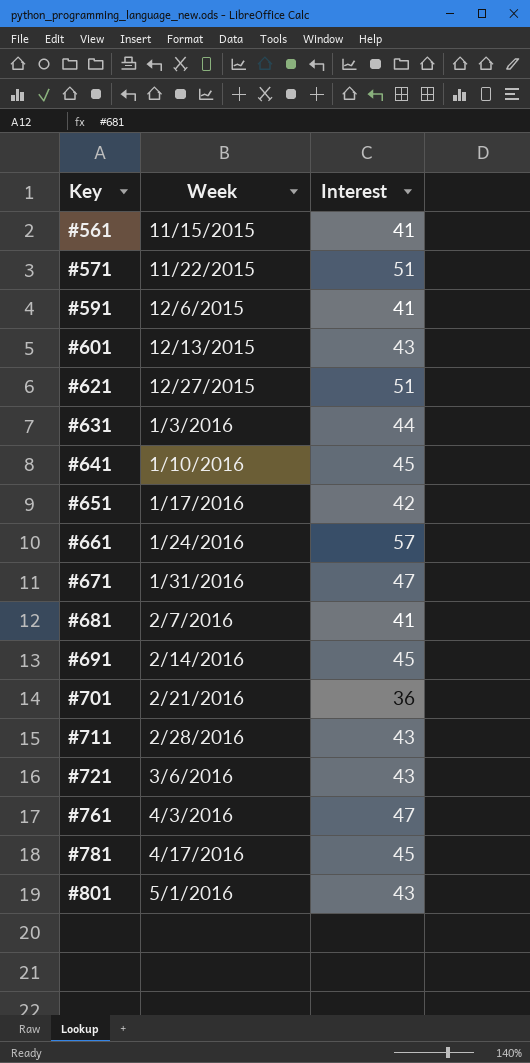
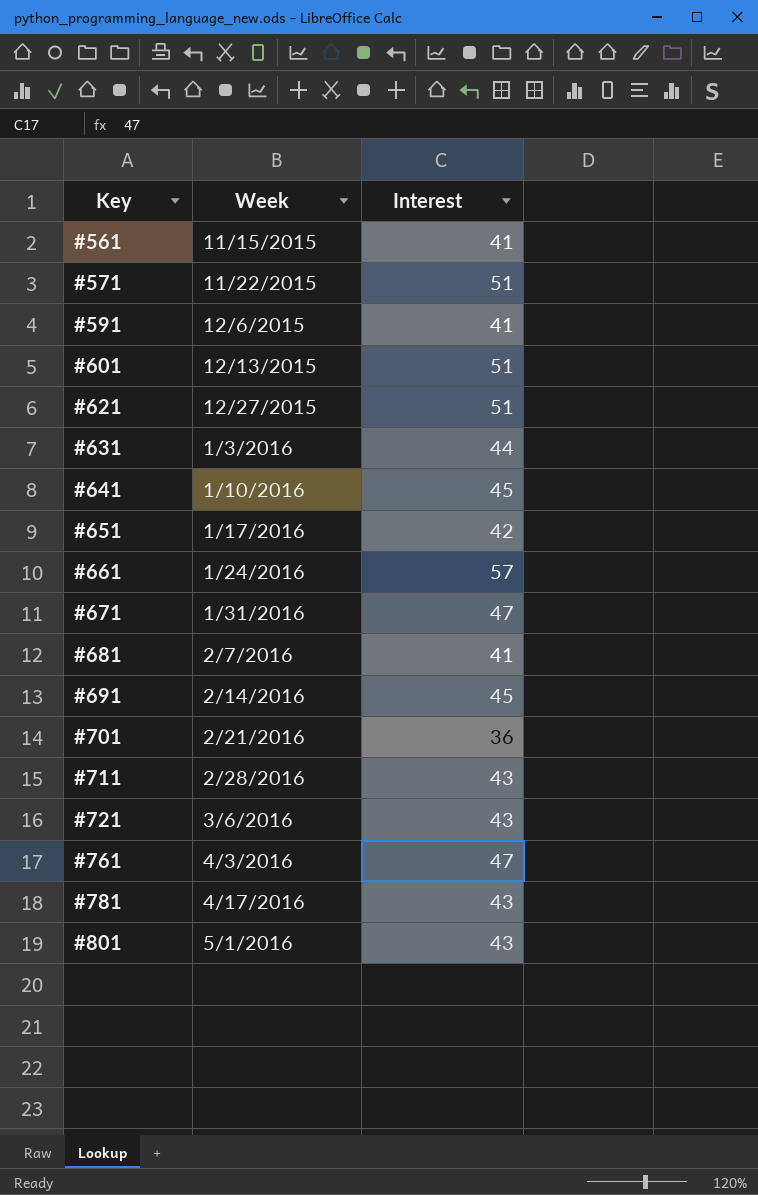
#601 | Interest: 43 -> 51
#781 | Interest: 45 -> 43

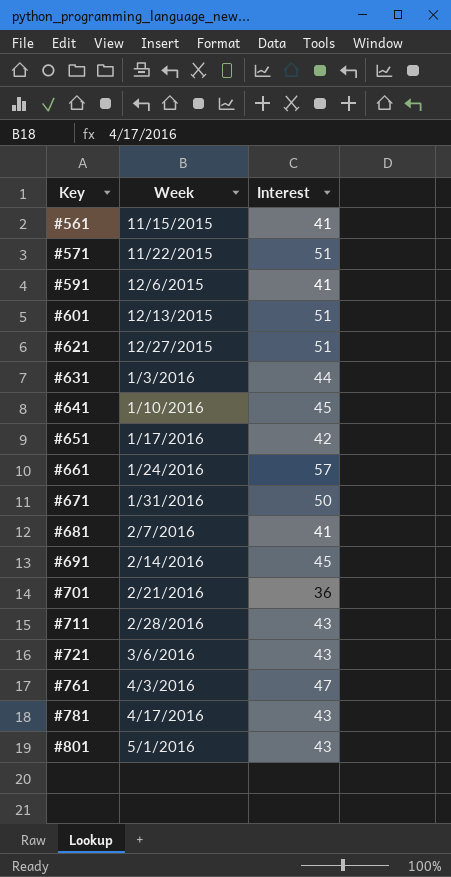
#671 | Interest: 47 -> 50

